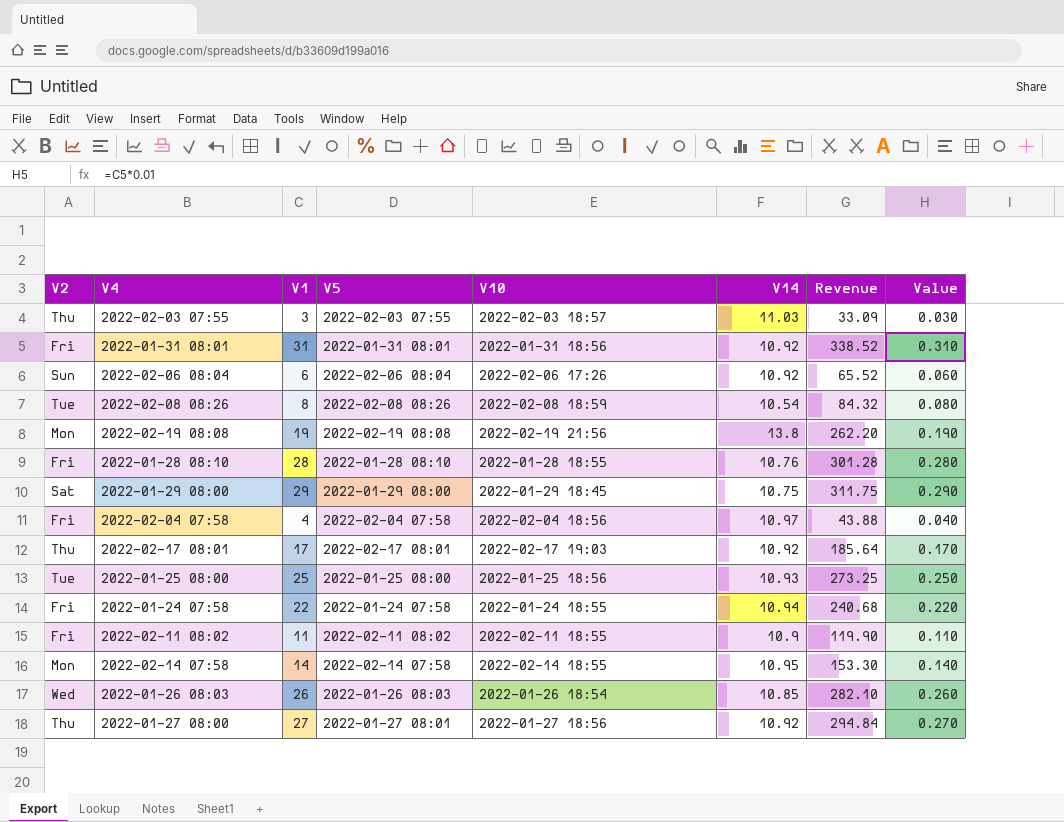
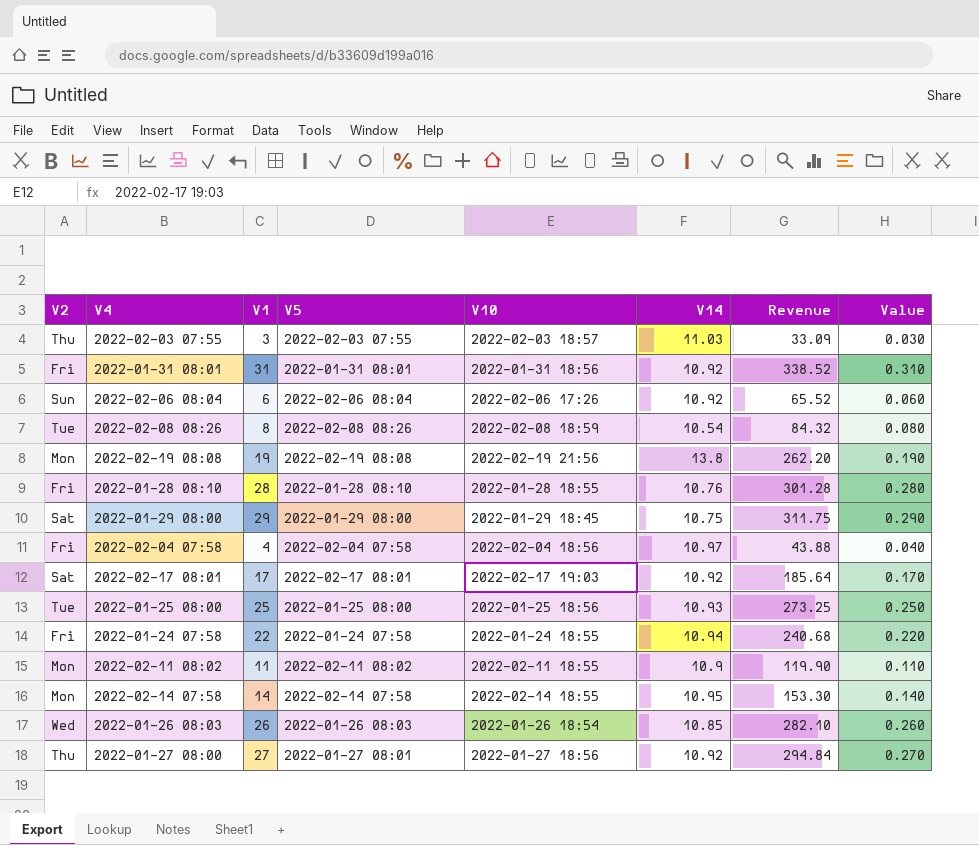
2022-02-17 08:01 | V2: Thu -> Sat
2022-02-11 08:02 | V2: Fri -> Mon

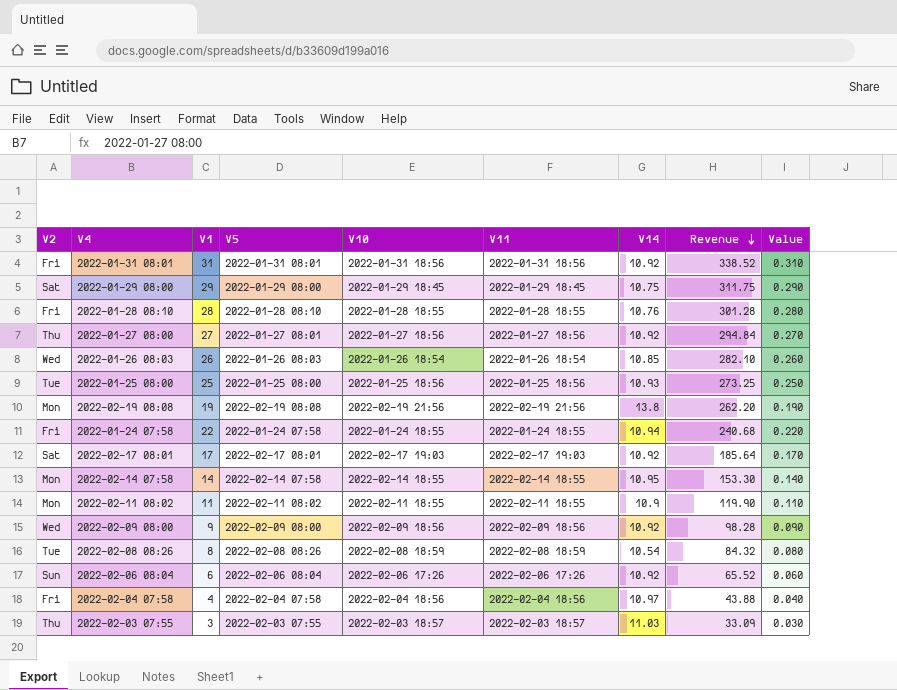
row order: none -> Revenue descending
column V11 | position: none -> 6
row 2022-02-09 08:00: none -> Wed | 9 | 2022-02-09 08:00 | 2022-02-09 18:56 | 2022-02-09 18:56 | 10.92 | 98.28 | 0.090

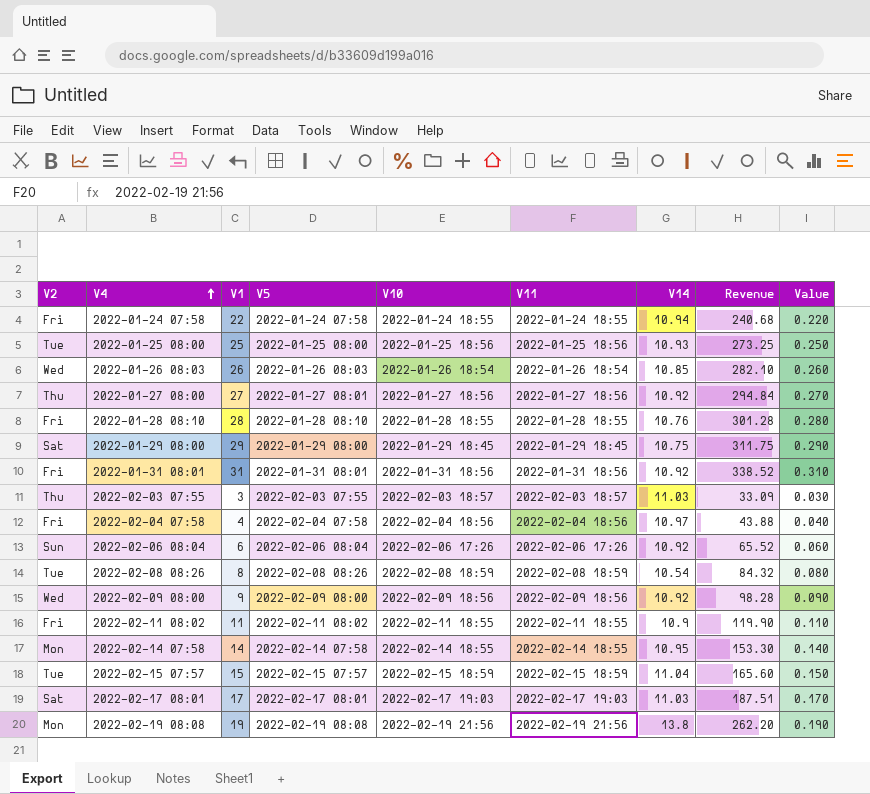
row order: Revenue descending -> V4 ascending
2022-02-11 08:02 | V2: Mon -> Fri
row 2022-02-15 07:57: none -> Tue | 15 | 2022-02-15 07:57 | 2022-02-15 18:59 | 2022-02-15 18:59 | 11.04 | 165.60 | 0.150
2022-02-17 08:01 | V14: 10.92 -> 11.03
2022-02-17 08:01 | Revenue: 185.64 -> 187.51

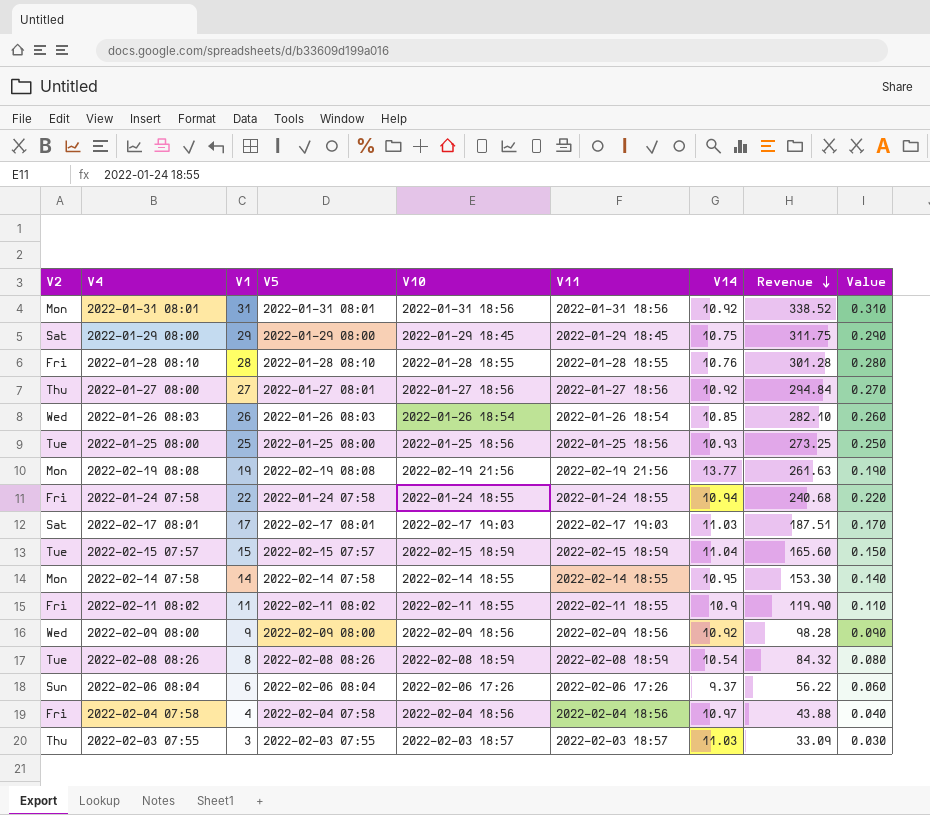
row order: V4 ascending -> Revenue descending
2022-01-31 08:01 | V2: Fri -> Mon
2022-02-19 08:08 | V14: 13.8 -> 13.77
2022-02-19 08:08 | Revenue: 262.20 -> 261.63
2022-02-06 08:04 | V14: 10.92 -> 9.37
2022-02-06 08:04 | Revenue: 65.52 -> 56.22

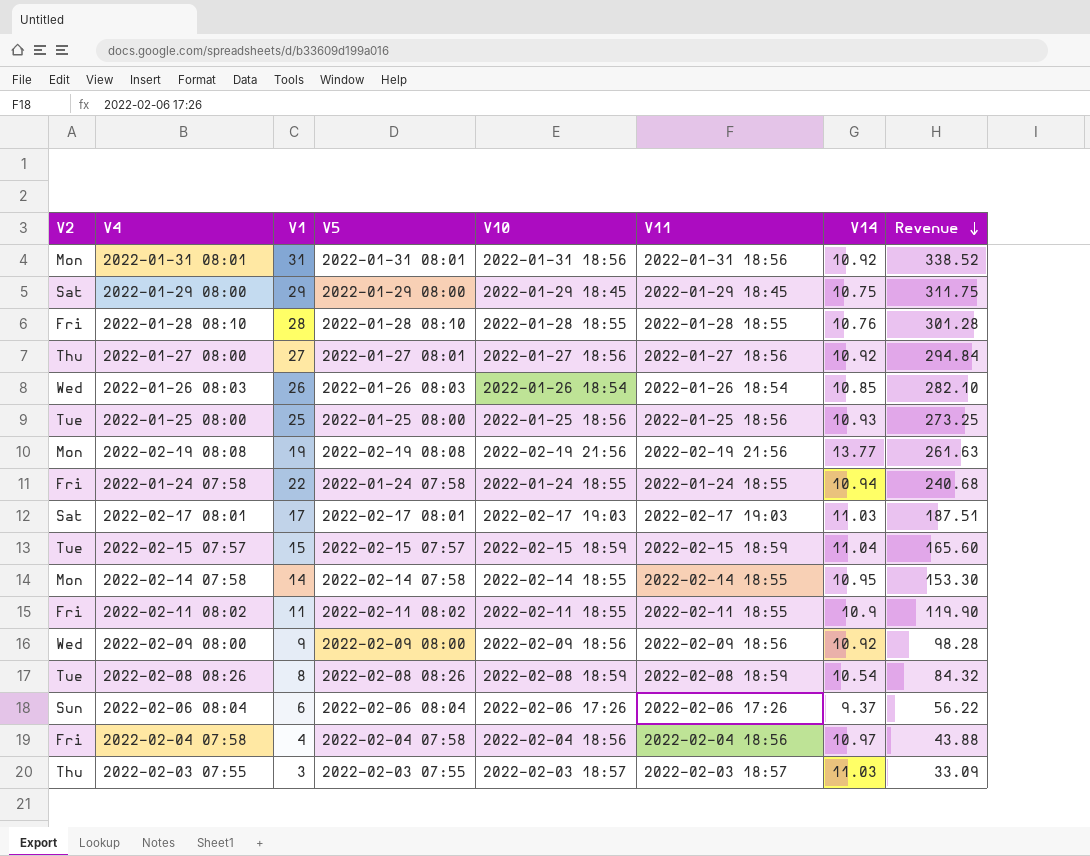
column Value | formula: [V1] * 0.01 -> none

